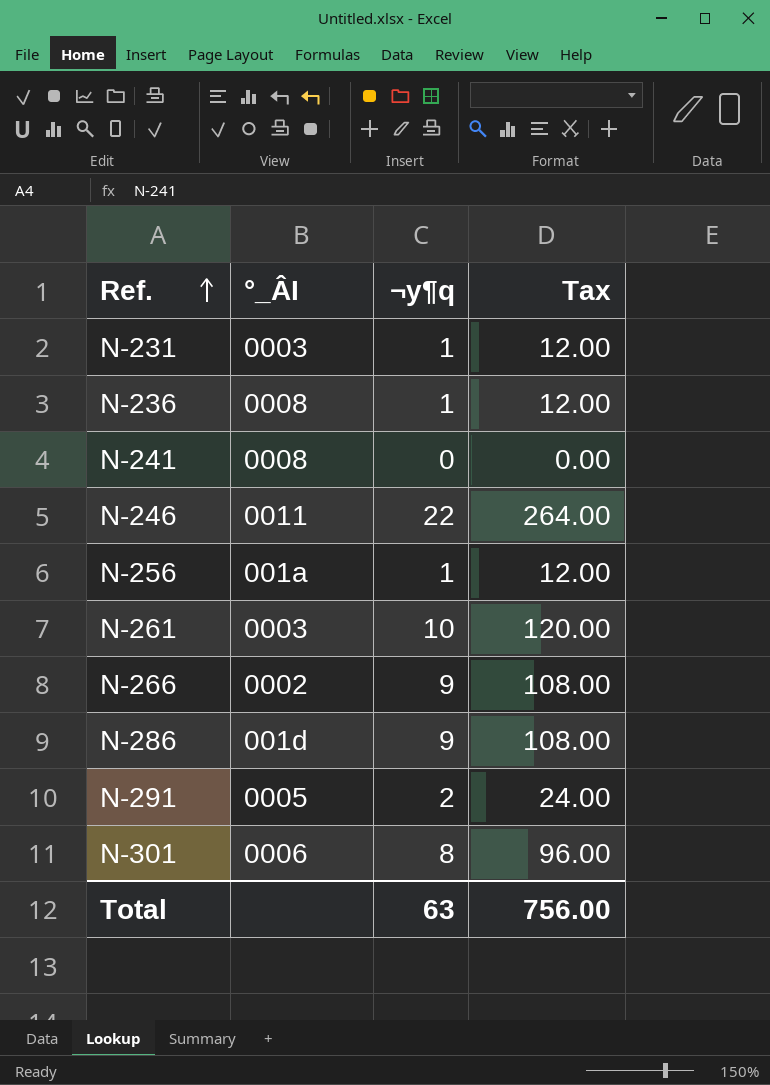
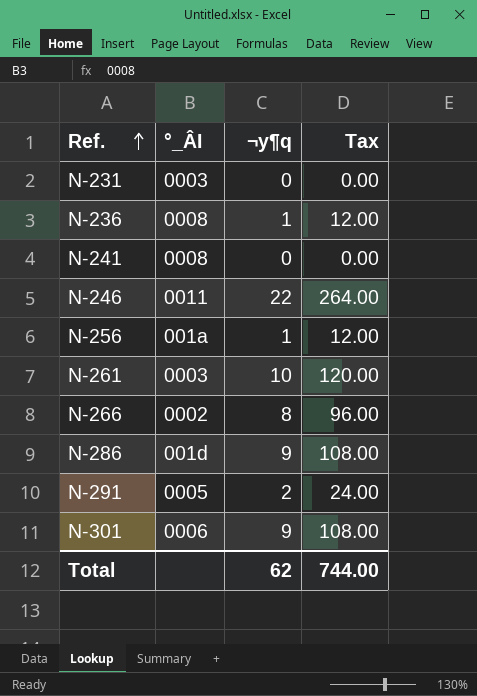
N-231 | ¬y¶q: 1 -> 0
N-231 | Tax: 12.00 -> 0.00
N-266 | ¬y¶q: 9 -> 8
N-266 | Tax: 108.00 -> 96.00
N-301 | ¬y¶q: 8 -> 9
N-301 | Tax: 96.00 -> 108.00
Total | ¬y¶q: 63 -> 62
Total | Tax: 756.00 -> 744.00

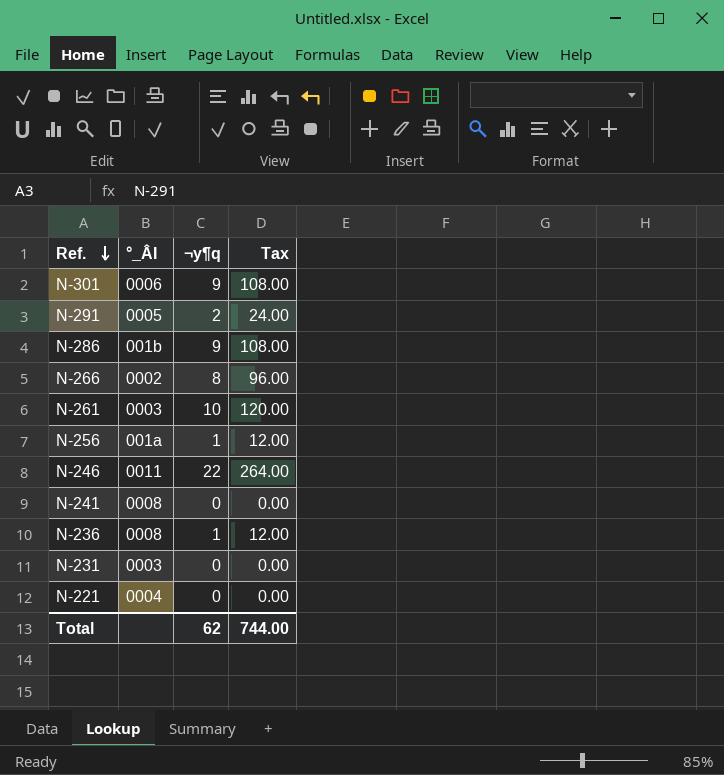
row order: Ref. ascending -> Ref. descending
N-286 | °_ÂI: 001d -> 001b
row N-221: none -> 0004 | 0 | 0.00

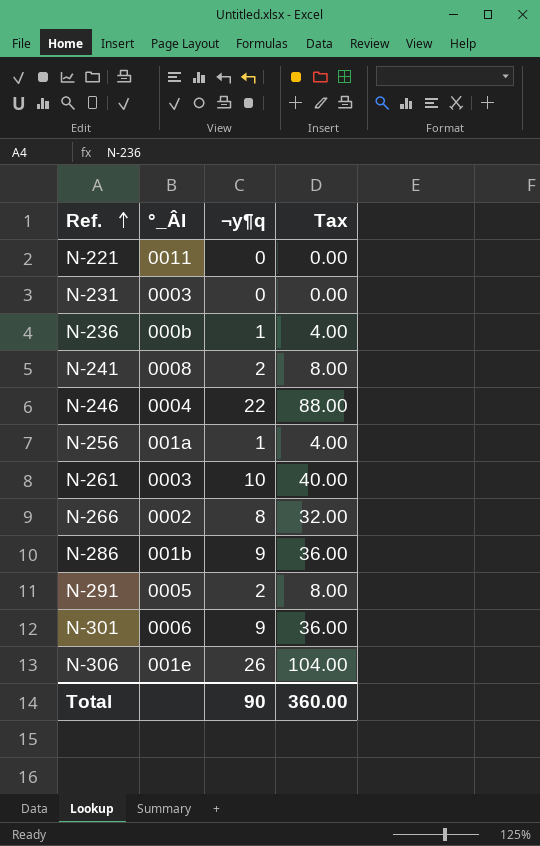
row order: Ref. descending -> Ref. ascending
column Tax | formula: [¬y¶q] * 12 -> [¬y¶q] * 4
N-221 | °_ÂI: 0004 -> 0011
N-236 | °_ÂI: 0008 -> 000b
N-241 | ¬y¶q: 0 -> 2
N-246 | °_ÂI: 0011 -> 0004
row N-306: none -> 001e | 26 | 104.00
Total | ¬y¶q: 62 -> 90
Total | Tax: 744.00 -> 360.00

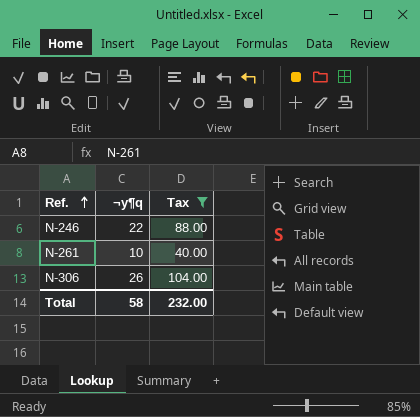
filter: none -> Tax >= 40.00
column °_ÂI | position: 2 -> none
Total | ¬y¶q: 90 -> 58
Total | Tax: 360.00 -> 232.00

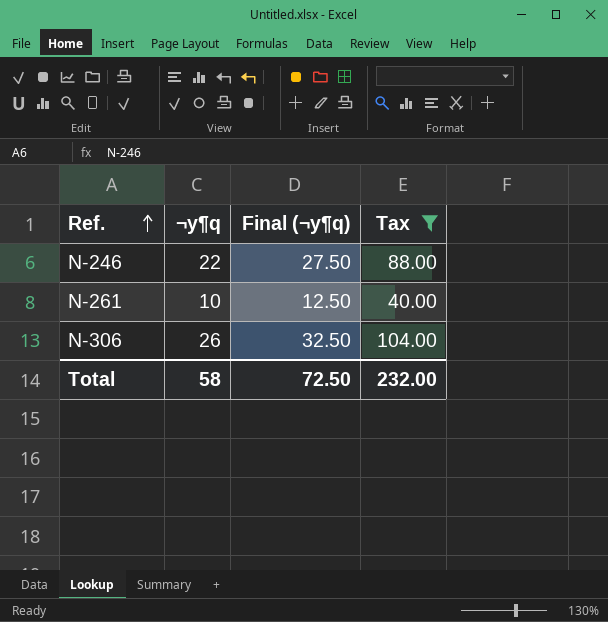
column Final (¬y¶q) | formula: none -> [¬y¶q] * 1.25

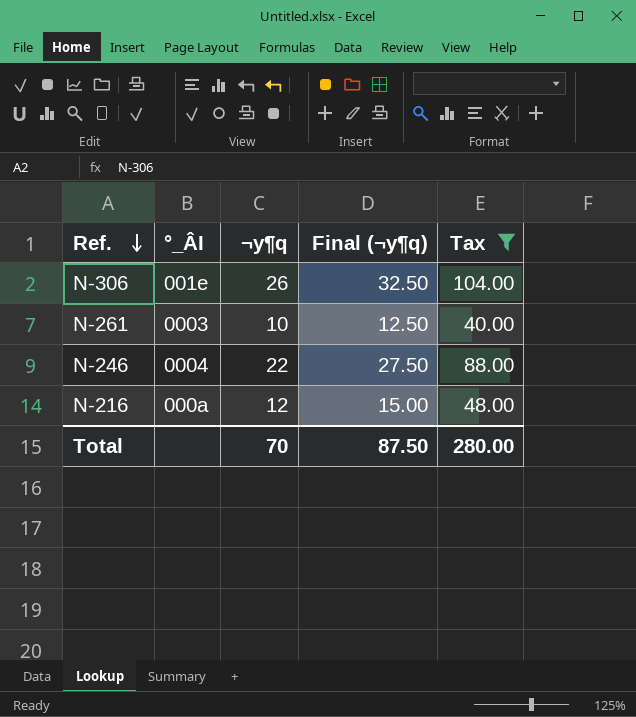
row order: Ref. ascending -> Ref. descending
column °_ÂI | position: none -> 2
row N-216: none -> 000a | 12 | 15.00 | 48.00
Total | ¬y¶q: 58 -> 70
Total | Final (¬y¶q): 72.50 -> 87.50
Total | Tax: 232.00 -> 280.00

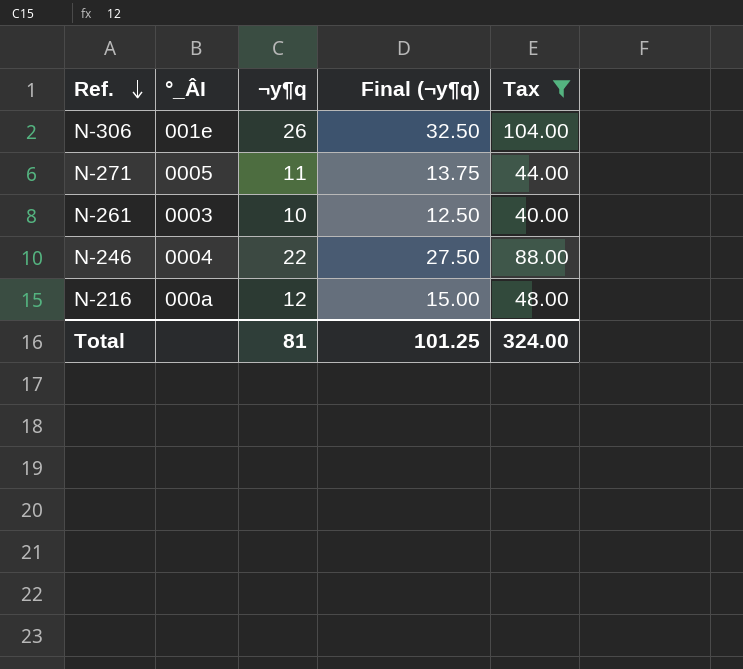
row N-271: none -> 0005 | 11 | 13.75 | 44.00
Total | ¬y¶q: 70 -> 81
Total | Final (¬y¶q): 87.50 -> 101.25
Total | Tax: 280.00 -> 324.00

